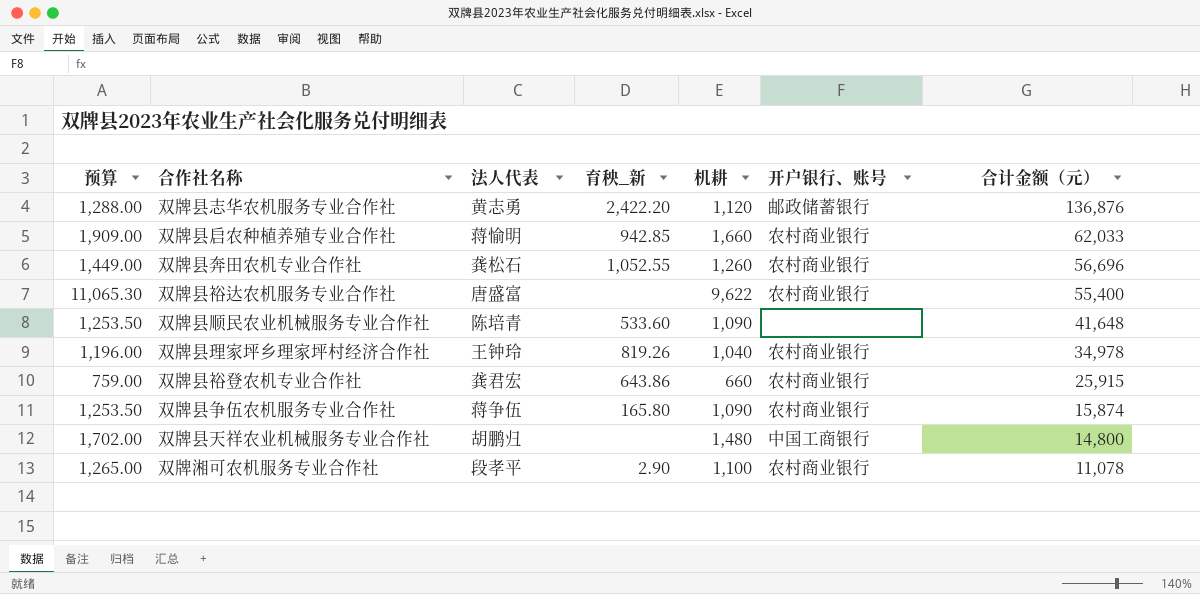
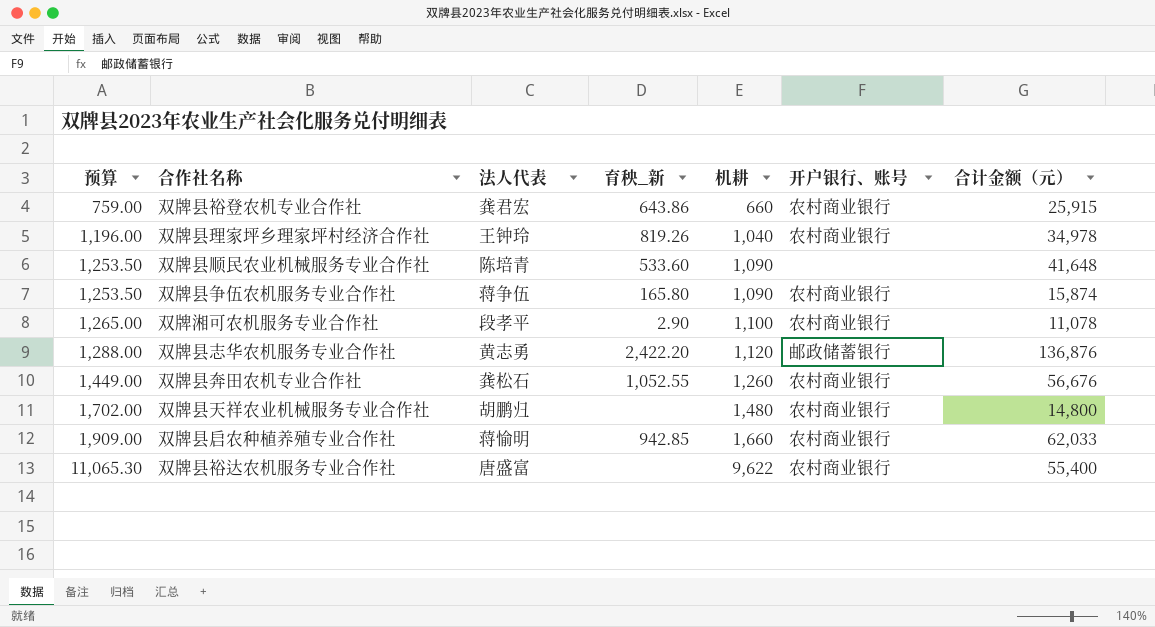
row order: 合计金额（元） descending -> 预算 ascending
双牌县奔田农机专业合作社 | 合计金额（元）: 56,696 -> 56,676
双牌县天祥农业机械服务专业合作社 | 开户银行、账号: 中国工商银行 -> 农村商业银行

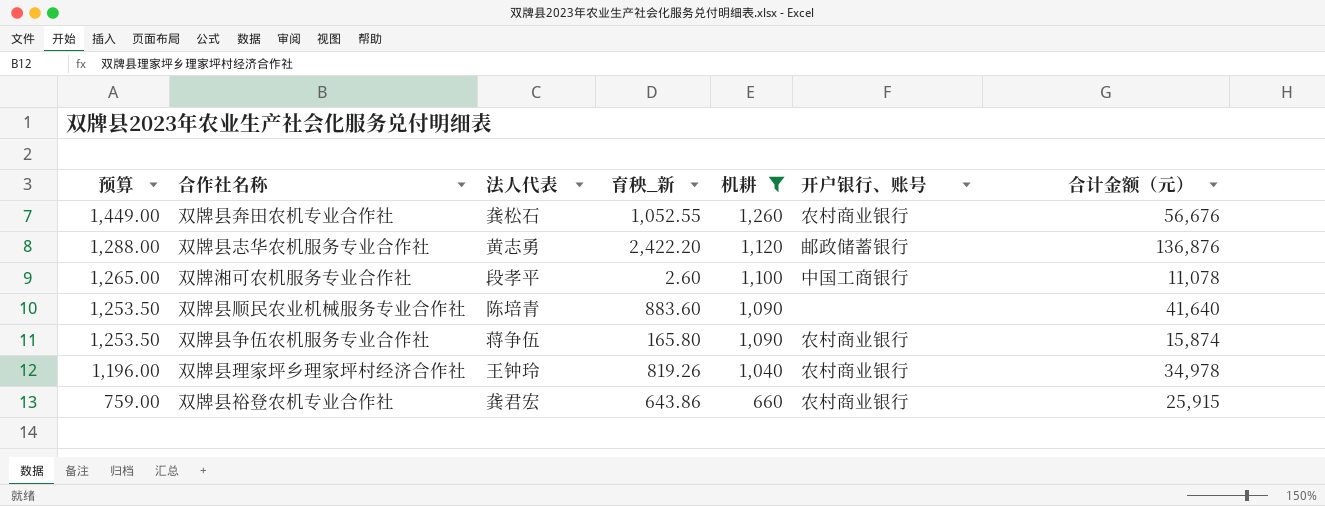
filter: none -> 机耕 <= 1,260
row order: 预算 ascending -> 预算 descending
双牌湘可农机服务专业合作社 | 育秧_新: 2.90 -> 2.60
双牌湘可农机服务专业合作社 | 开户银行、账号: 农村商业银行 -> 中国工商银行
双牌县顺民农业机械服务专业合作社 | 育秧_新: 533.60 -> 883.60
双牌县顺民农业机械服务专业合作社 | 合计金额（元）: 41,648 -> 41,640

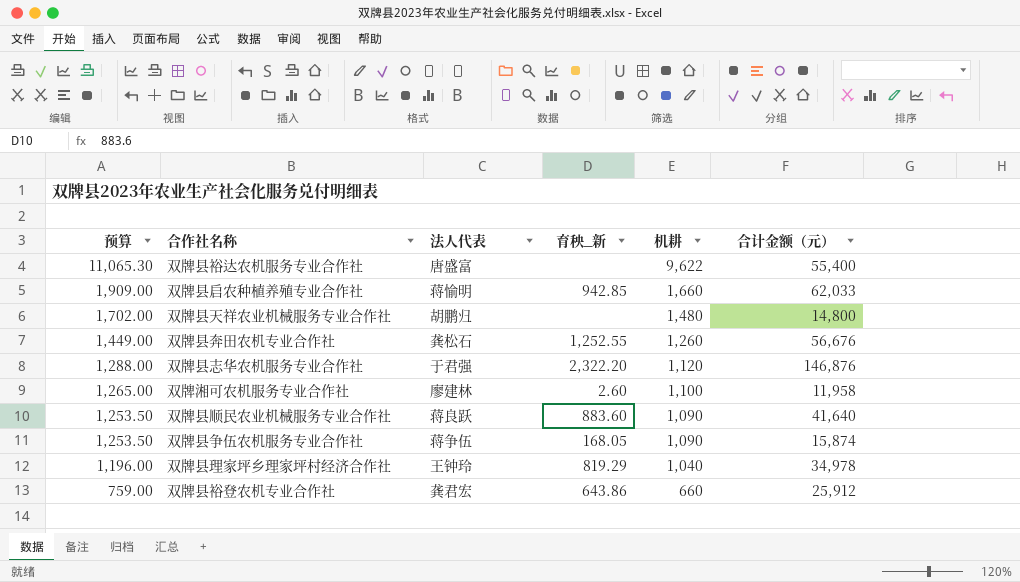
filter: 机耕 <= 1,260 -> none
column 开户银行、账号 | position: 6 -> none
双牌县奔田农机专业合作社 | 育秧_新: 1,052.55 -> 1,252.55
双牌县志华农机服务专业合作社 | 法人代表: 黄志勇 -> 于君强
双牌县志华农机服务专业合作社 | 育秧_新: 2,422.20 -> 2,322.20
双牌县志华农机服务专业合作社 | 合计金额（元）: 136,876 -> 146,876
双牌湘可农机服务专业合作社 | 法人代表: 段孝平 -> 廖建林
双牌湘可农机服务专业合作社 | 合计金额（元）: 11,078 -> 11,958
双牌县顺民农业机械服务专业合作社 | 法人代表: 陈培青 -> 蒋良跃
双牌县争伍农机服务专业合作社 | 育秧_新: 165.80 -> 168.05
双牌县理家坪乡理家坪村经济合作社 | 育秧_新: 819.26 -> 819.29
双牌县裕登农机专业合作社 | 合计金额（元）: 25,915 -> 25,912

